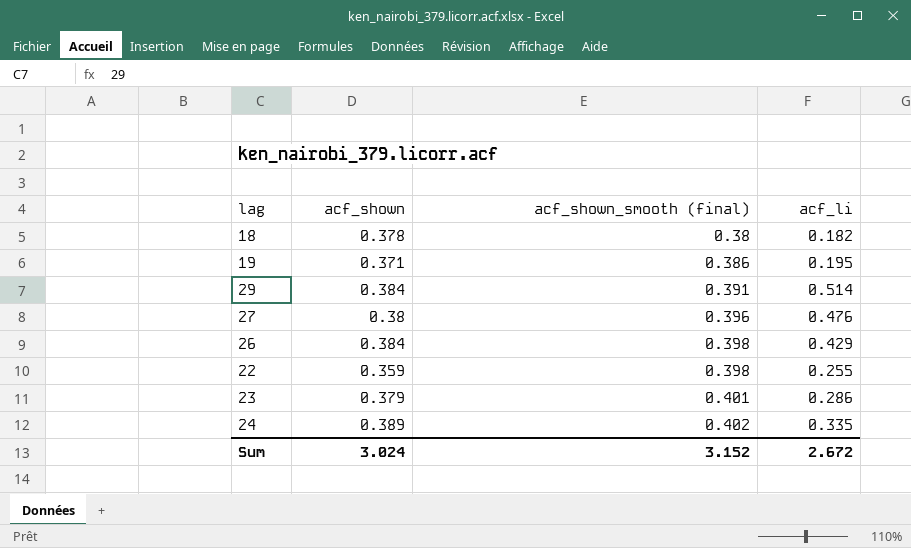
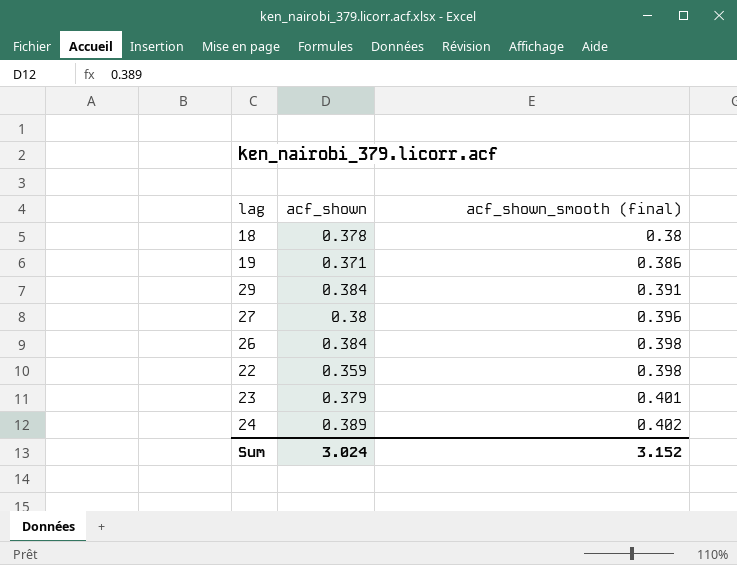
column acf_li | position: 4 -> none

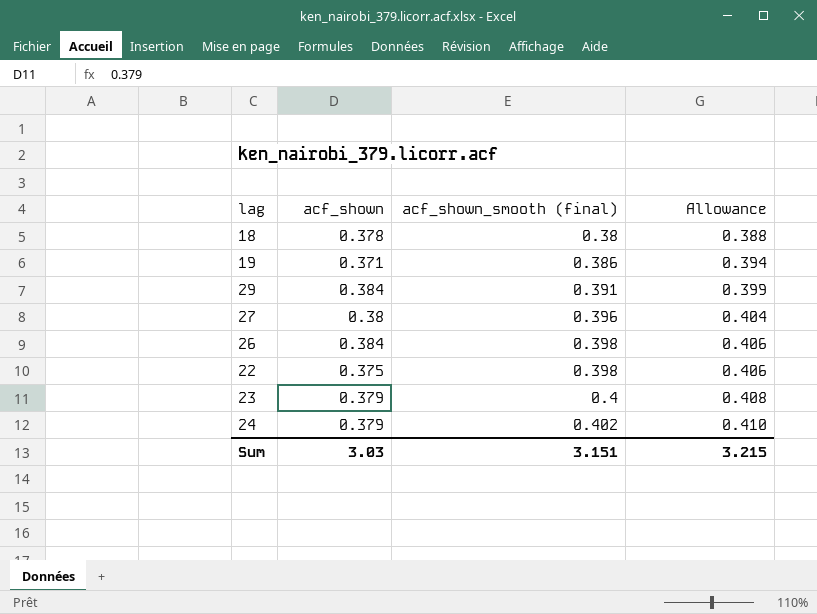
column Allowance | formula: none -> [acf_shown_smooth (final)] * 1.02
22 | acf_shown: 0.359 -> 0.375
23 | acf_shown_smooth (final): 0.401 -> 0.4
24 | acf_shown: 0.389 -> 0.379
Sum | acf_shown: 3.024 -> 3.03
Sum | acf_shown_smooth (final): 3.152 -> 3.151

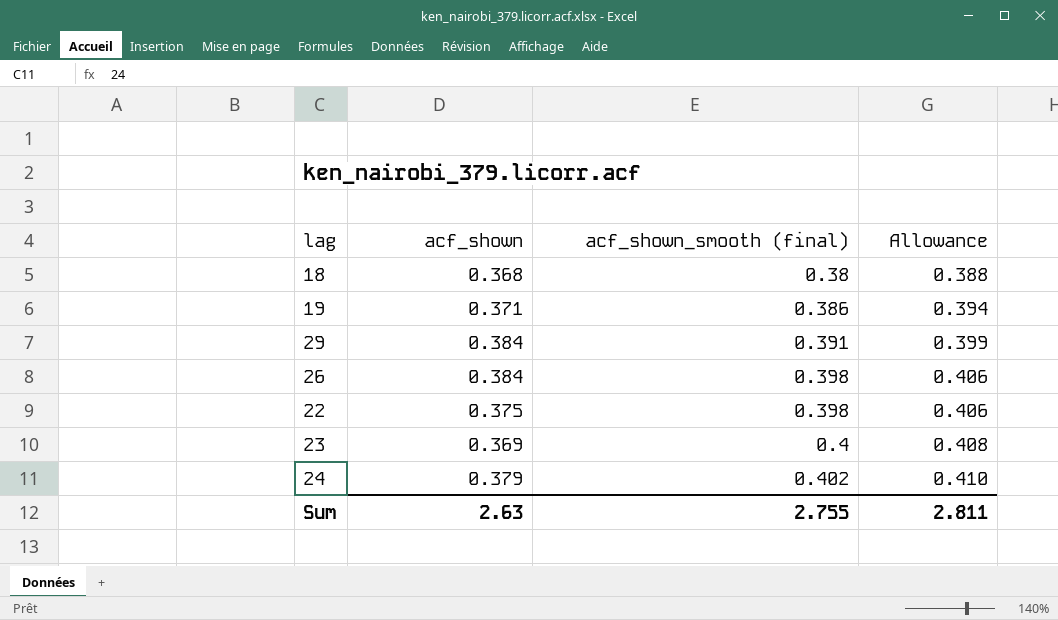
row 27: 0.38 | 0.396 | 0.404 -> none
18 | acf_shown: 0.378 -> 0.368
23 | acf_shown: 0.379 -> 0.369
Sum | acf_shown: 3.03 -> 2.63
Sum | acf_shown_smooth (final): 3.151 -> 2.755
Sum | Allowance: 3.215 -> 2.811

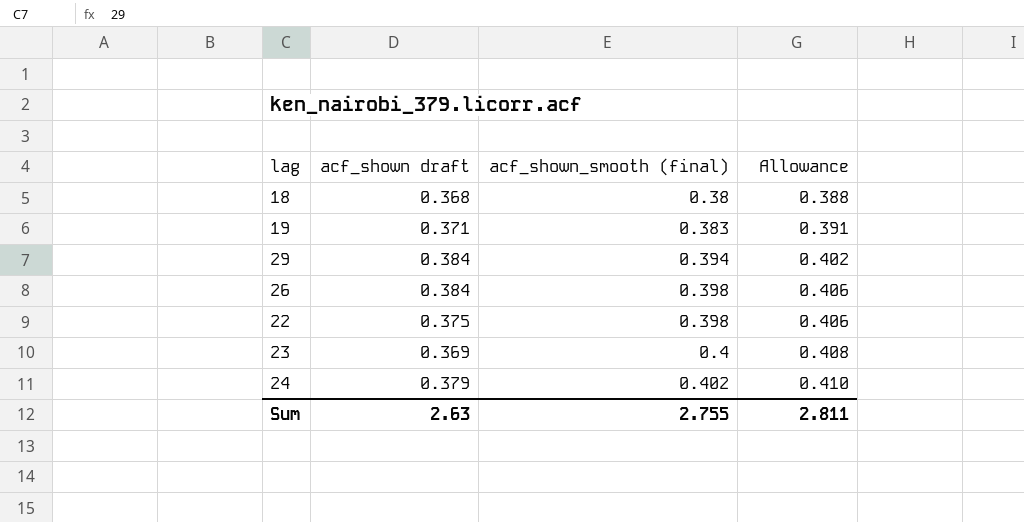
column name: acf_shown -> acf_shown draft
19 | acf_shown_smooth (final): 0.386 -> 0.383
19 | Allowance: 0.394 -> 0.391
29 | acf_shown_smooth (final): 0.391 -> 0.394
29 | Allowance: 0.399 -> 0.402

